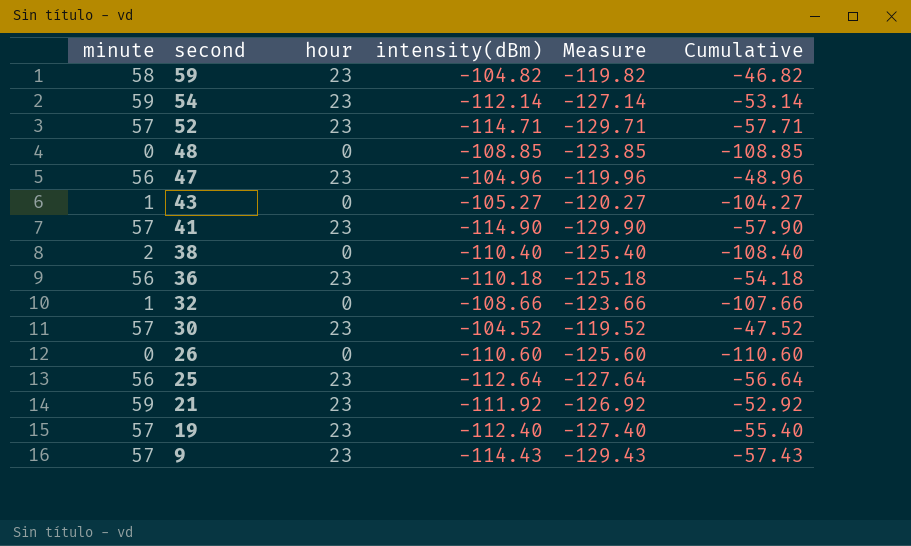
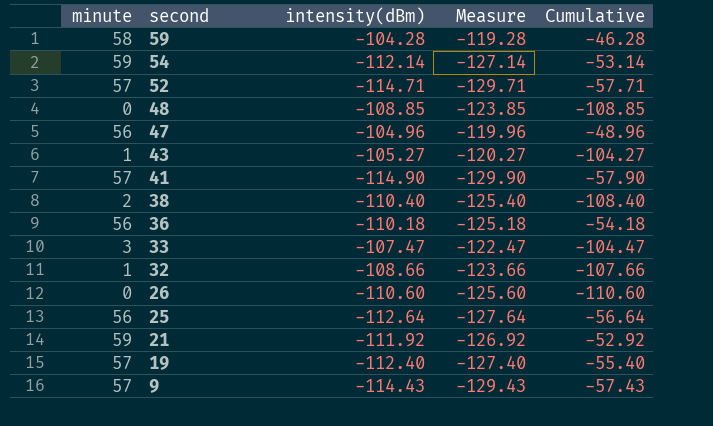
column hour | position: 3 -> none
row 30: 57 | 23 | -104.52 | -119.52 | -47.52 -> none
59 | intensity(dBm): -104.82 -> -104.28
59 | Measure: -119.82 -> -119.28
59 | Cumulative: -46.82 -> -46.28
row 33: none -> 3 | -107.47 | -122.47 | -104.47

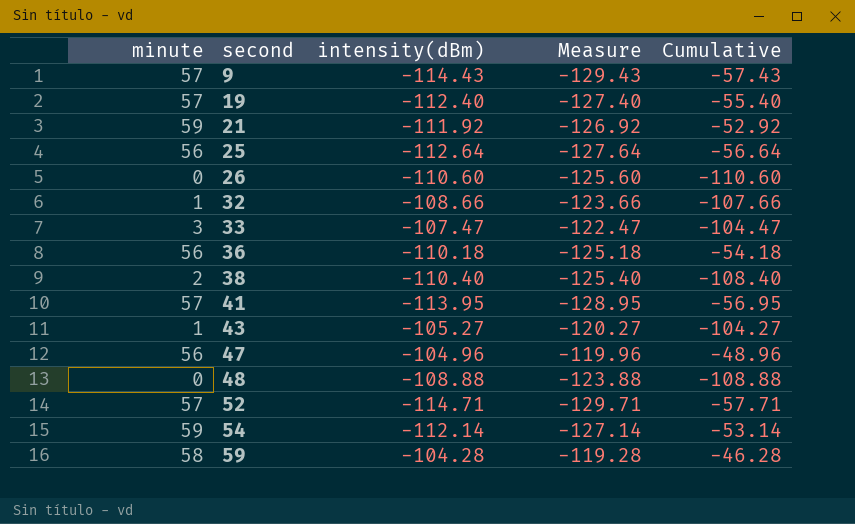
row order: second descending -> second ascending
41 | intensity(dBm): -114.90 -> -113.95
41 | Measure: -129.90 -> -128.95
41 | Cumulative: -57.90 -> -56.95
48 | intensity(dBm): -108.85 -> -108.88
48 | Measure: -123.85 -> -123.88
48 | Cumulative: -108.85 -> -108.88

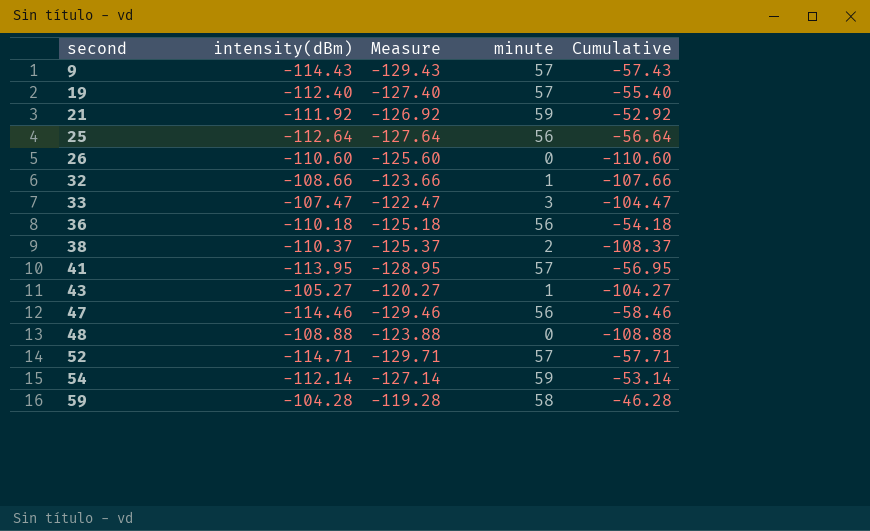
column minute | position: 1 -> 4
38 | intensity(dBm): -110.40 -> -110.37
38 | Measure: -125.40 -> -125.37
38 | Cumulative: -108.40 -> -108.37
47 | intensity(dBm): -104.96 -> -114.46
47 | Measure: -119.96 -> -129.46
47 | Cumulative: -48.96 -> -58.46

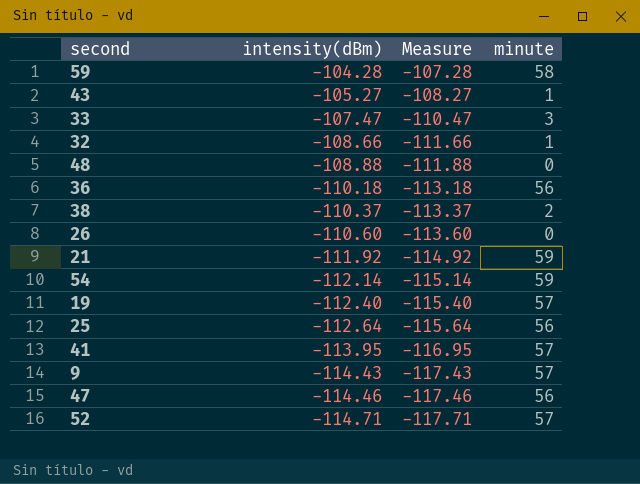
row order: second ascending -> intensity(dBm) descending
column Cumulative | formula: [intensity(dBm)] + [minute] -> none
column Measure | formula: [intensity(dBm)] - 15 -> [intensity(dBm)] - 3

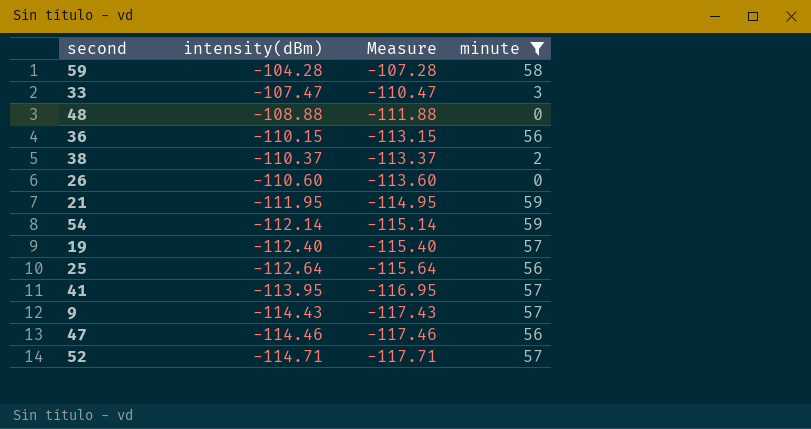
filter: none -> minute != 1
36 | intensity(dBm): -110.18 -> -110.15
36 | Measure: -113.18 -> -113.15
21 | intensity(dBm): -111.92 -> -111.95
21 | Measure: -114.92 -> -114.95

